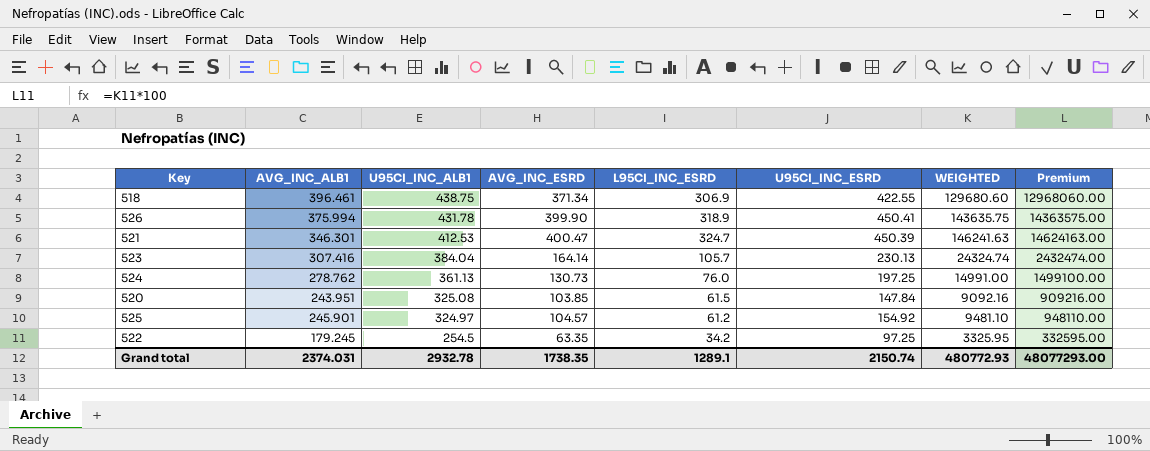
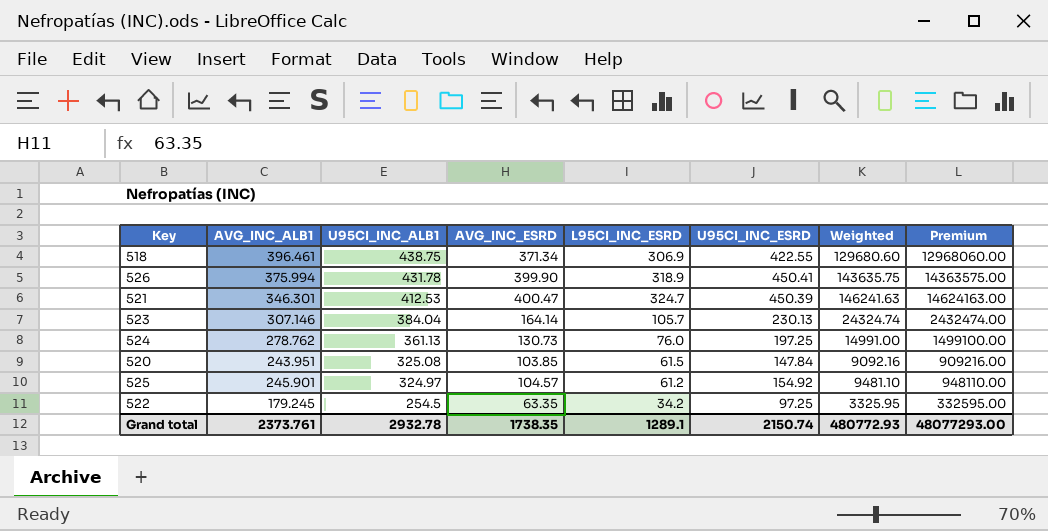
column name: WEIGHTED -> Weighted
523 | AVG_INC_ALB1: 307.416 -> 307.146
Grand total | AVG_INC_ALB1: 2374.031 -> 2373.761

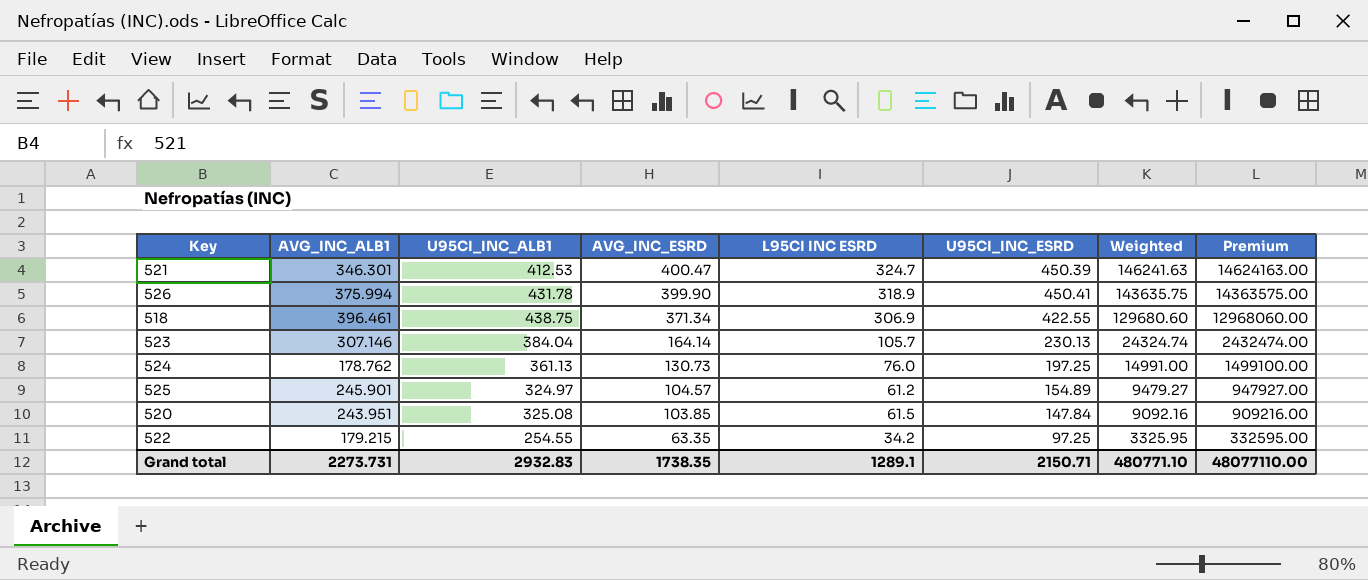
row order: U95CI_INC_ALB1 descending -> AVG_INC_ESRD descending
column name: L95CI_INC_ESRD -> L95CI INC ESRD
524 | AVG_INC_ALB1: 278.762 -> 178.762
525 | U95CI_INC_ESRD: 154.92 -> 154.89
525 | Weighted: 9481.10 -> 9479.27
525 | Premium: 948110.00 -> 947927.00
522 | AVG_INC_ALB1: 179.245 -> 179.215
522 | U95CI_INC_ALB1: 254.5 -> 254.55
Grand total | AVG_INC_ALB1: 2373.761 -> 2273.731
Grand total | U95CI_INC_ALB1: 2932.78 -> 2932.83
Grand total | U95CI_INC_ESRD: 2150.74 -> 2150.71
Grand total | Weighted: 480772.93 -> 480771.10
Grand total | Premium: 48077293.00 -> 48077110.00

